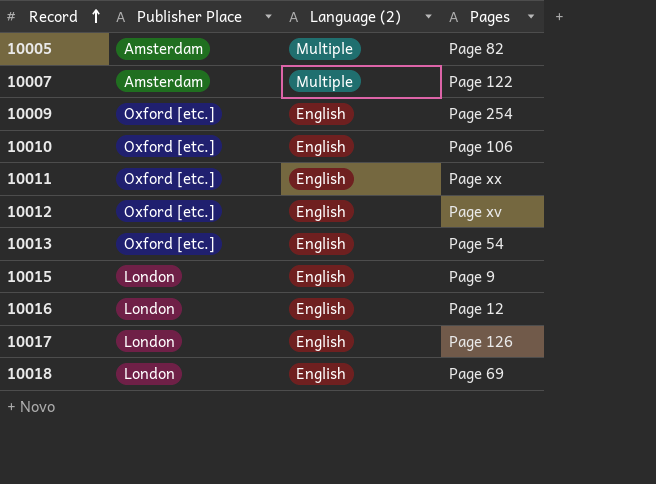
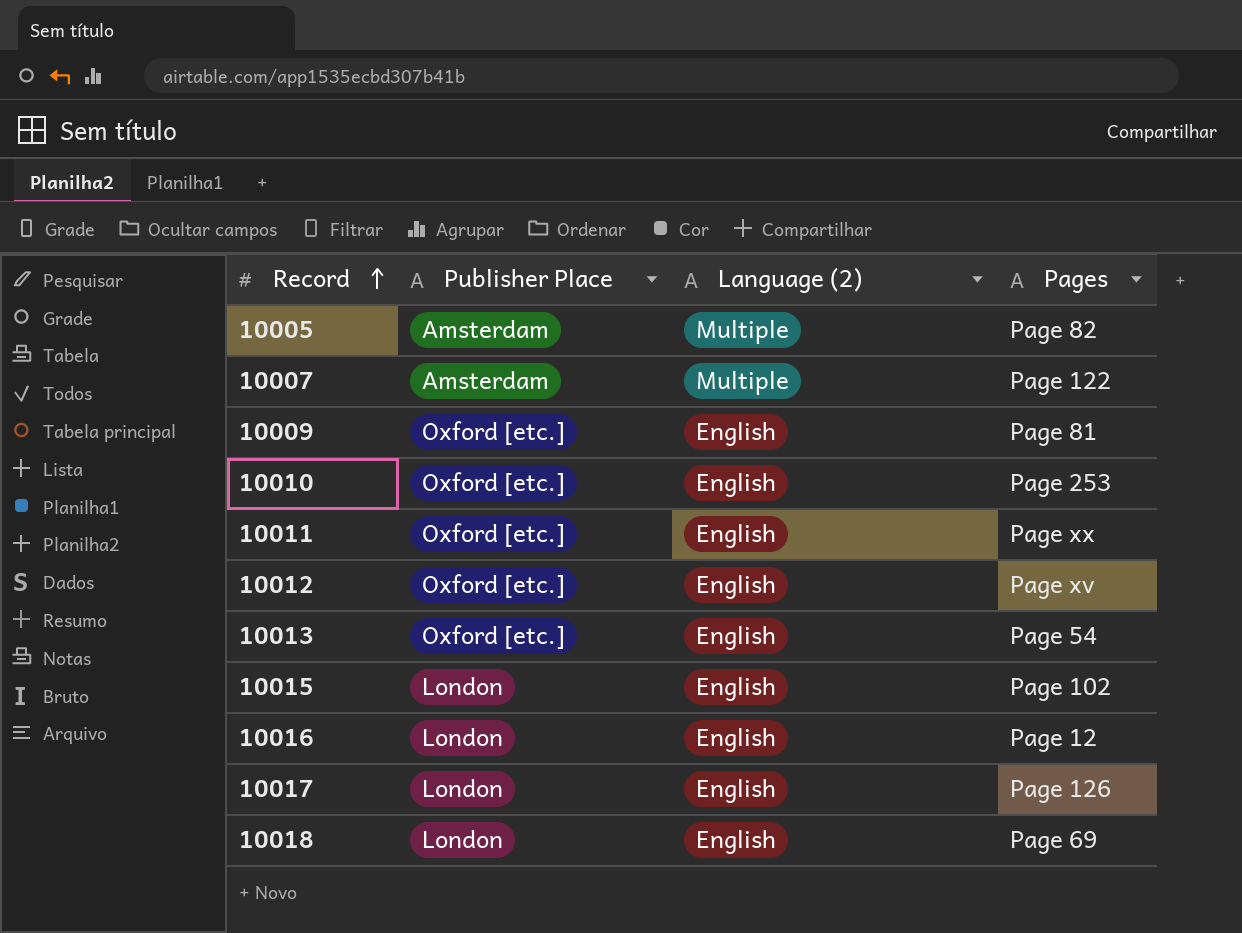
10009 | Pages: Page 254 -> Page 81
10010 | Pages: Page 106 -> Page 253
10015 | Pages: Page 9 -> Page 102

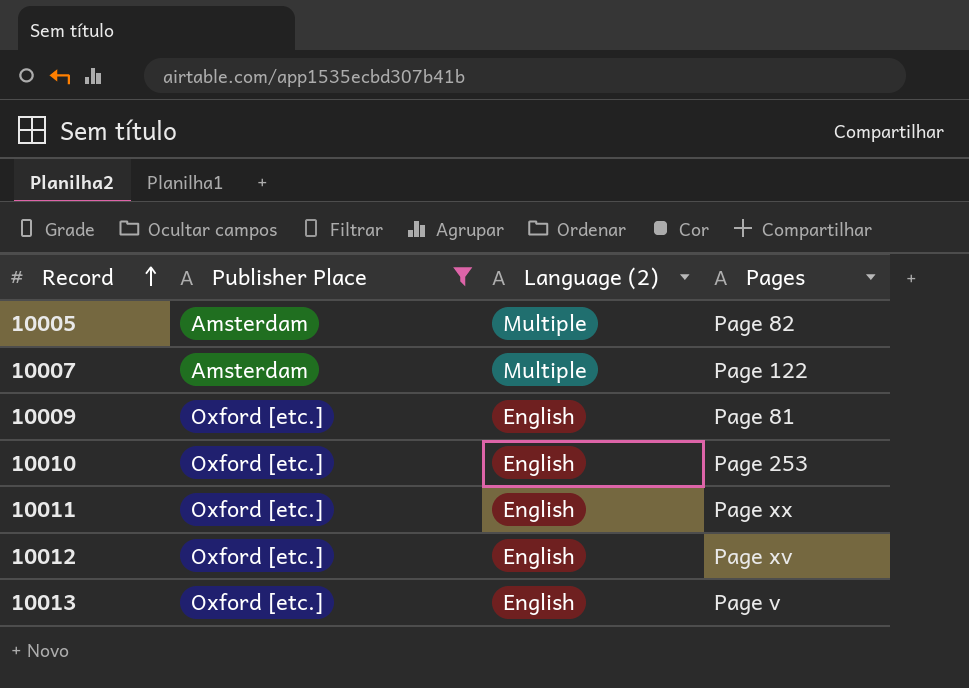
filter: none -> Publisher Place != London
10013 | Pages: Page 54 -> Page v

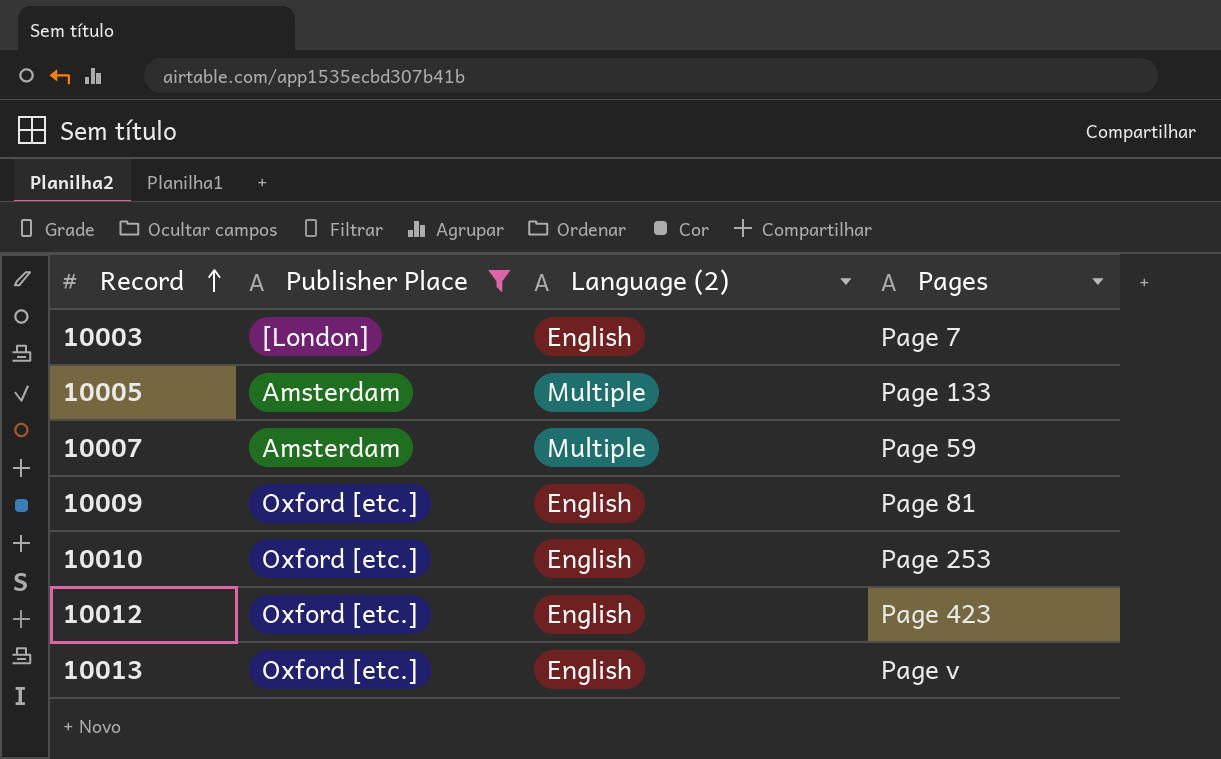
row 10011: Oxford [etc.] | English | Page xx -> none
row 10003: none -> [London] | English | Page 7
10005 | Pages: Page 82 -> Page 133
10007 | Pages: Page 122 -> Page 59
10012 | Pages: Page xv -> Page 423

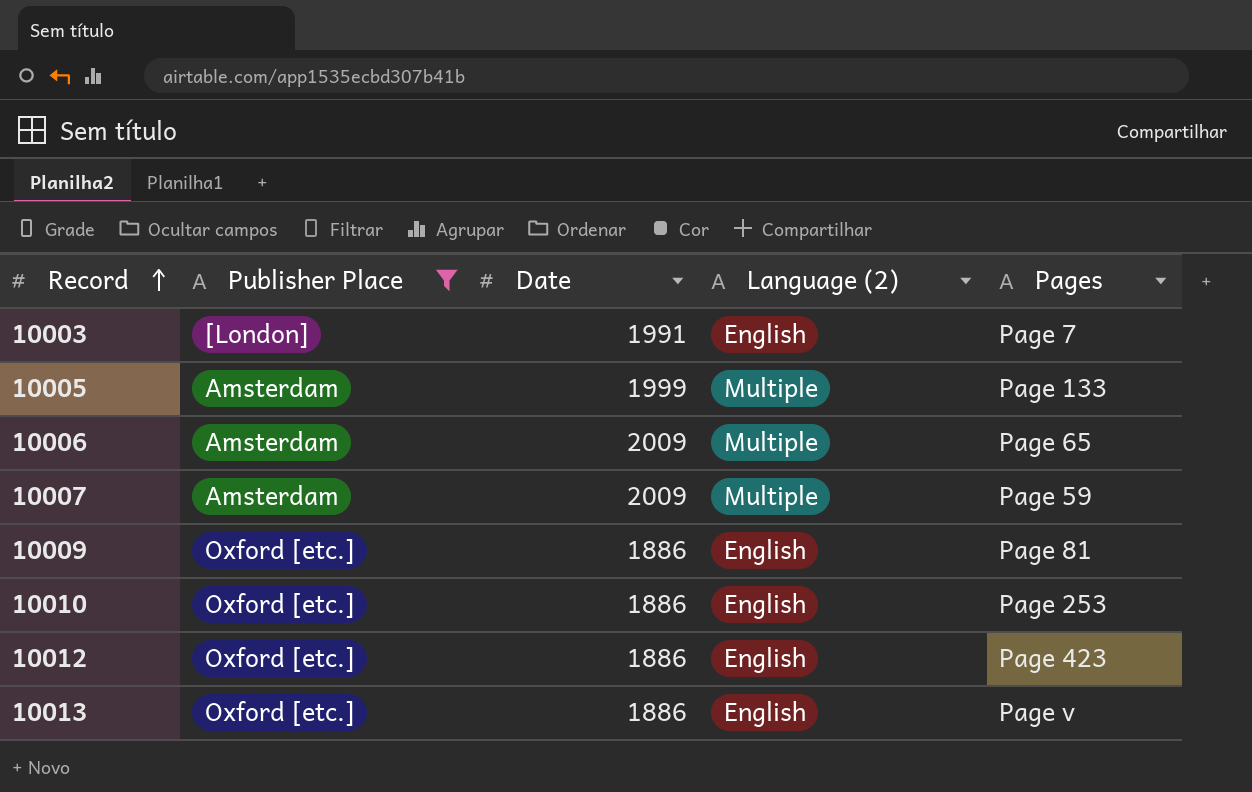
column Date | position: none -> 3
row 10006: none -> Amsterdam | 2009 | Multiple | Page 65

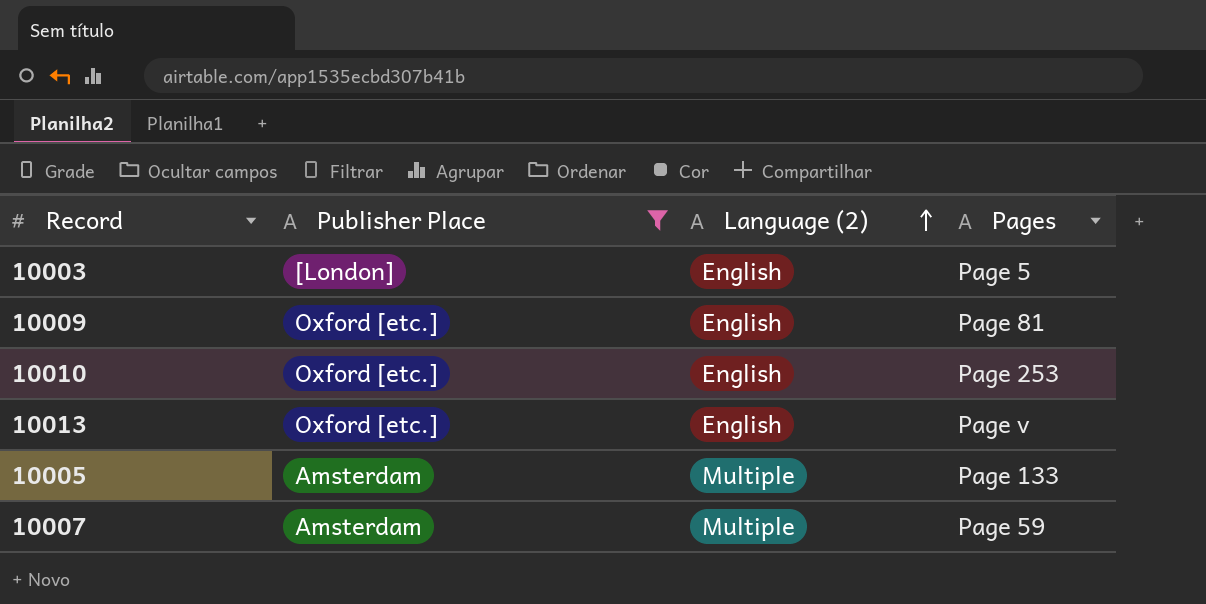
row order: Record ascending -> Language (2) ascending
column Date | position: 3 -> none
row 10006: Amsterdam | 2009 | Multiple | Page 65 -> none
row 10012: Oxford [etc.] | 1886 | English | Page 423 -> none
10003 | Pages: Page 7 -> Page 5

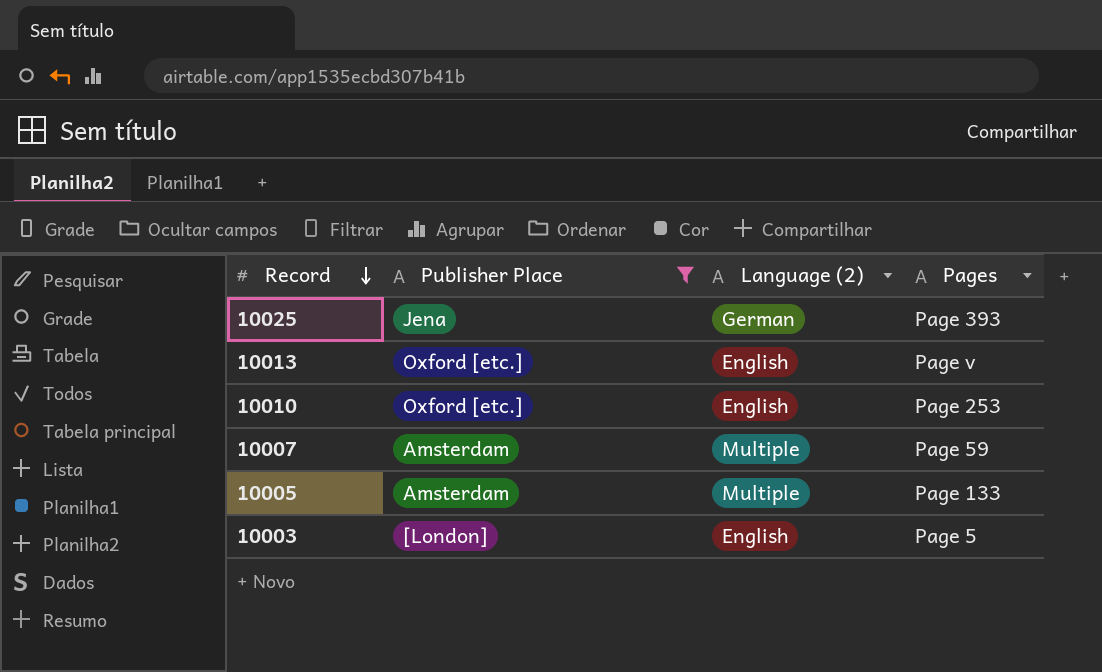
row order: Language (2) ascending -> Record descending
row 10009: Oxford [etc.] | English | Page 81 -> none
row 10025: none -> Jena | German | Page 393

